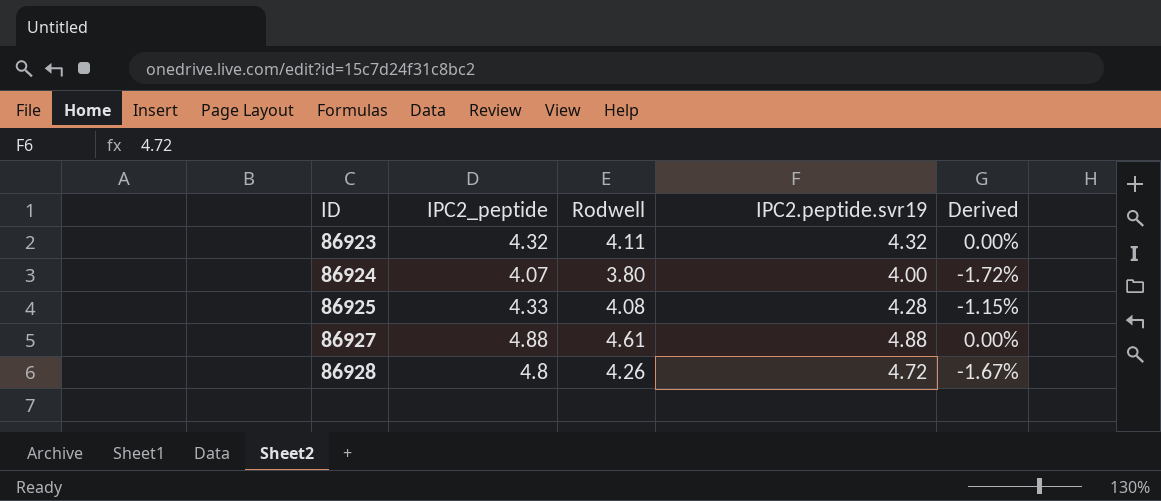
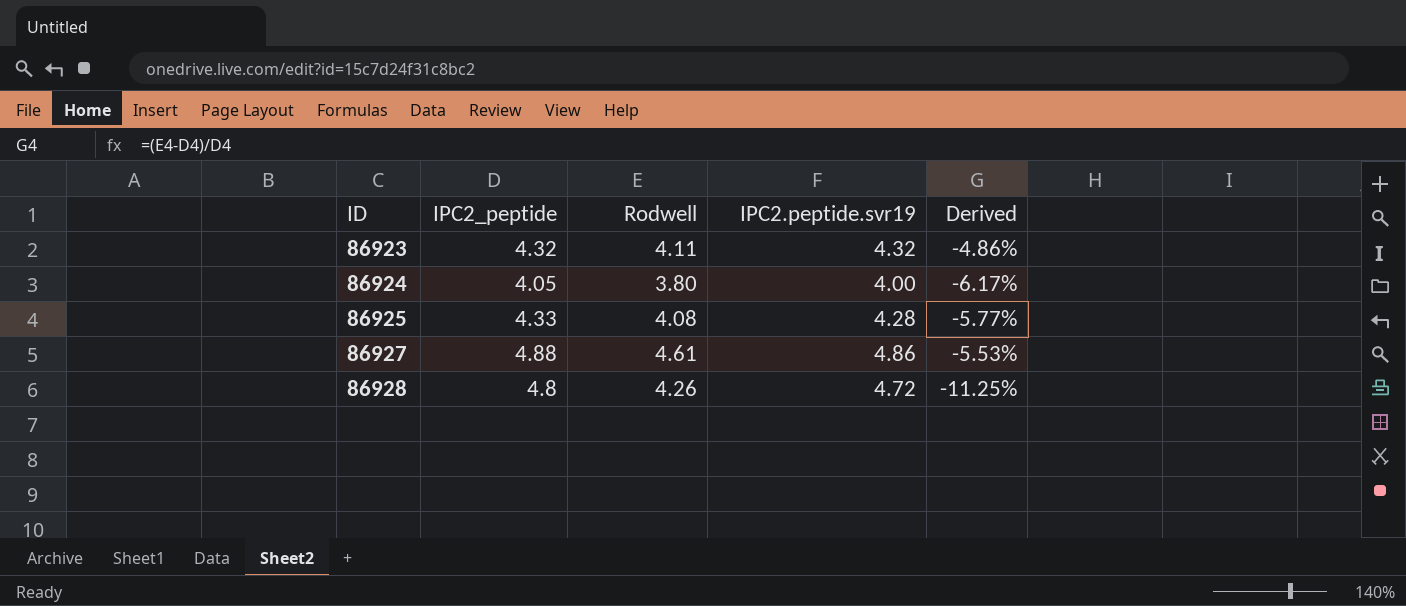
column Derived | formula: ([IPC2.peptide.svr19] - [IPC2_peptide]) / [IPC2_peptide] -> ([Rodwell] - [IPC2_peptide]) / [IPC2_peptide]
86924 | IPC2_peptide: 4.07 -> 4.05
86927 | IPC2.peptide.svr19: 4.88 -> 4.86

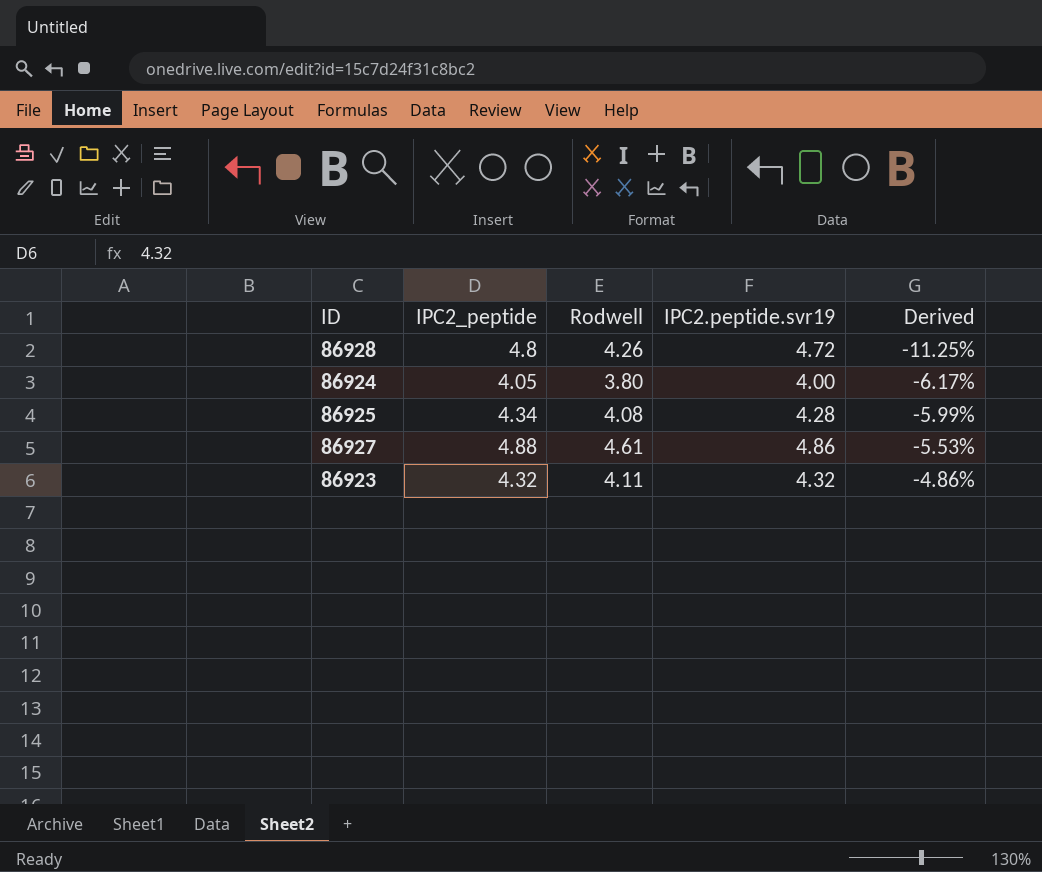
row order: ID ascending -> Derived ascending
86925 | IPC2_peptide: 4.33 -> 4.34
86925 | Derived: -5.77% -> -5.99%

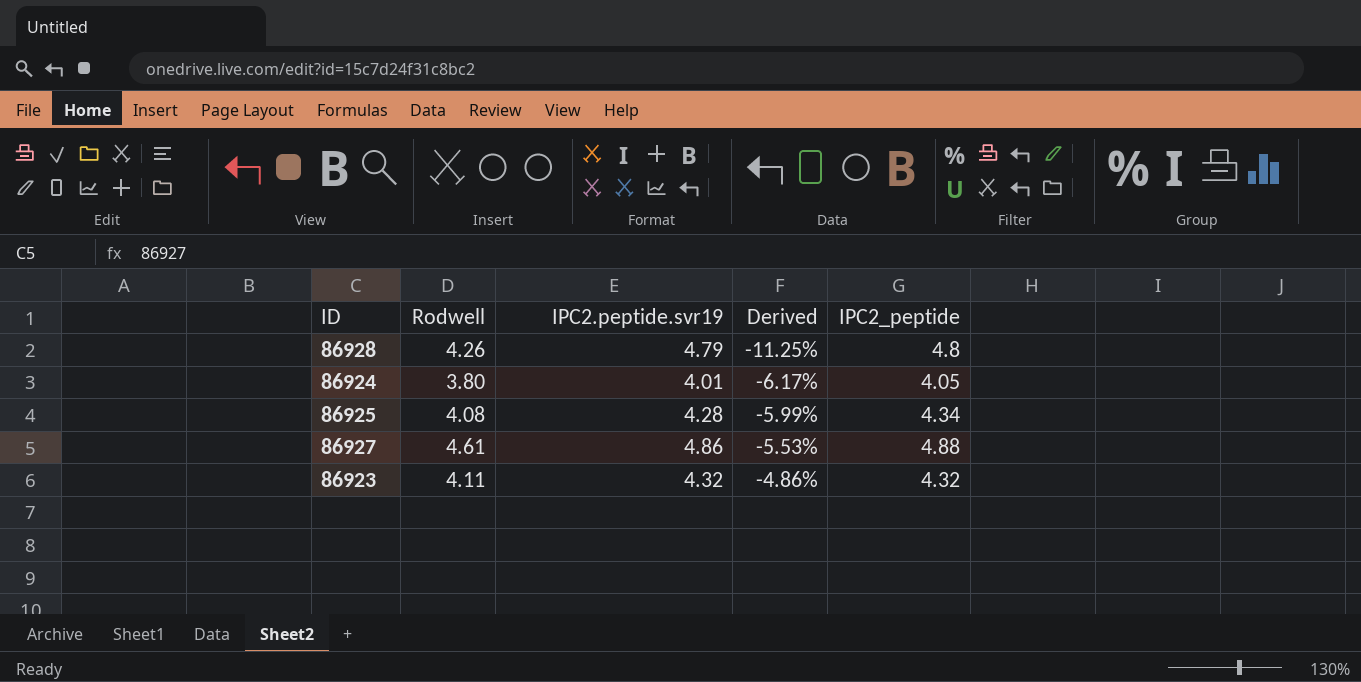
column IPC2_peptide | position: 2 -> 5
86928 | IPC2.peptide.svr19: 4.72 -> 4.79
86924 | IPC2.peptide.svr19: 4.00 -> 4.01

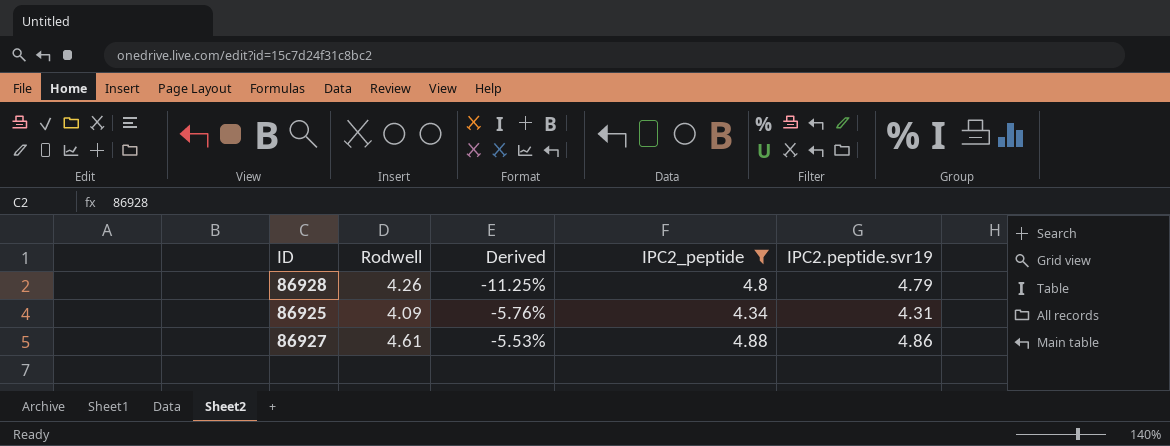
filter: none -> IPC2_peptide >= 4.34
column IPC2.peptide.svr19 | position: 3 -> 5
86925 | Rodwell: 4.08 -> 4.09
86925 | Derived: -5.99% -> -5.76%
86925 | IPC2.peptide.svr19: 4.28 -> 4.31

